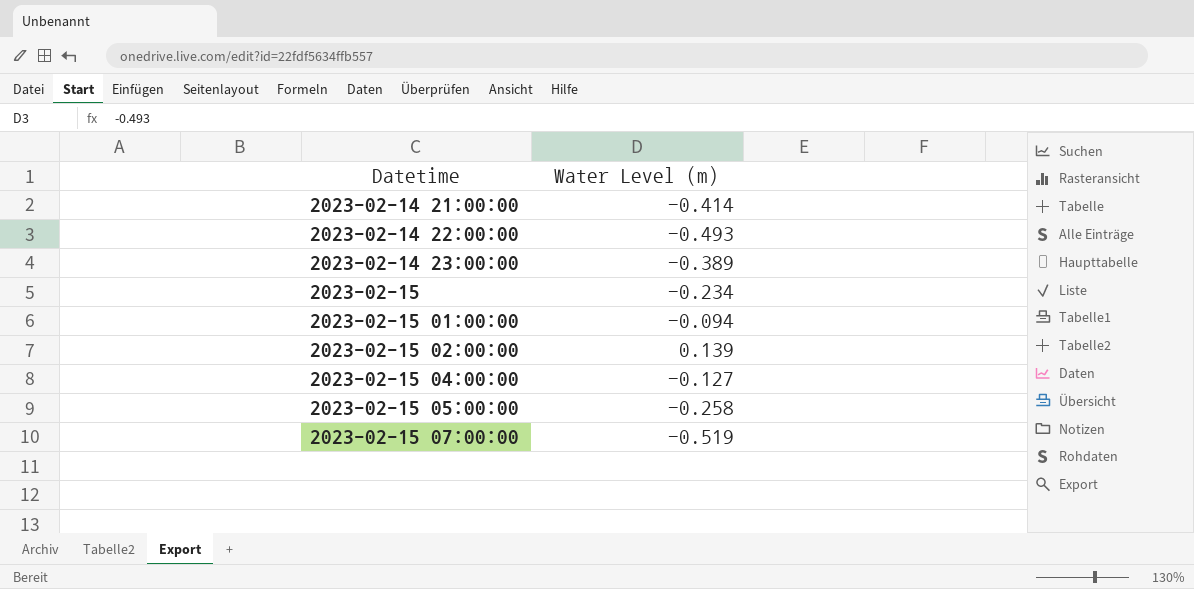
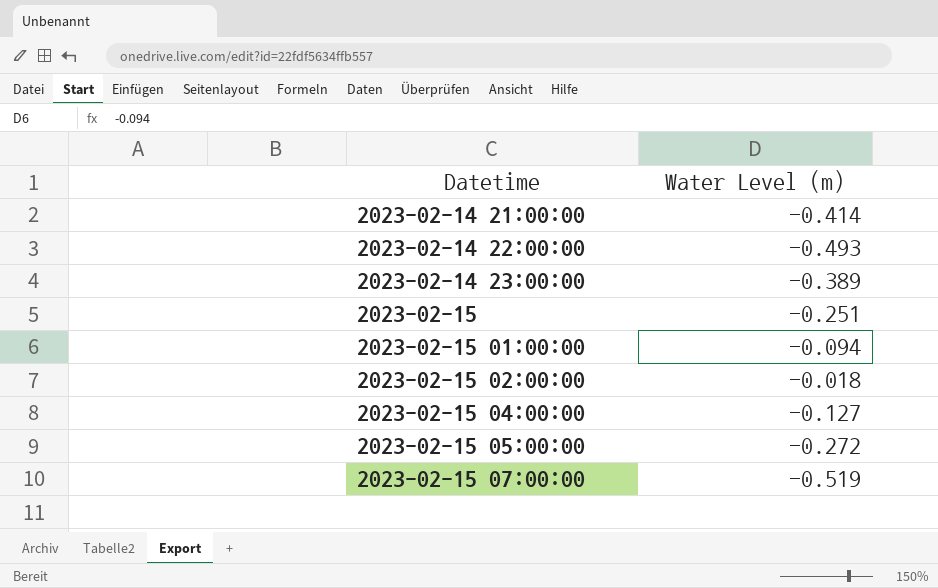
2023-02-15 | Water Level (m): -0.234 -> -0.251
2023-02-15 02:00:00 | Water Level (m): 0.139 -> -0.018
2023-02-15 05:00:00 | Water Level (m): -0.258 -> -0.272

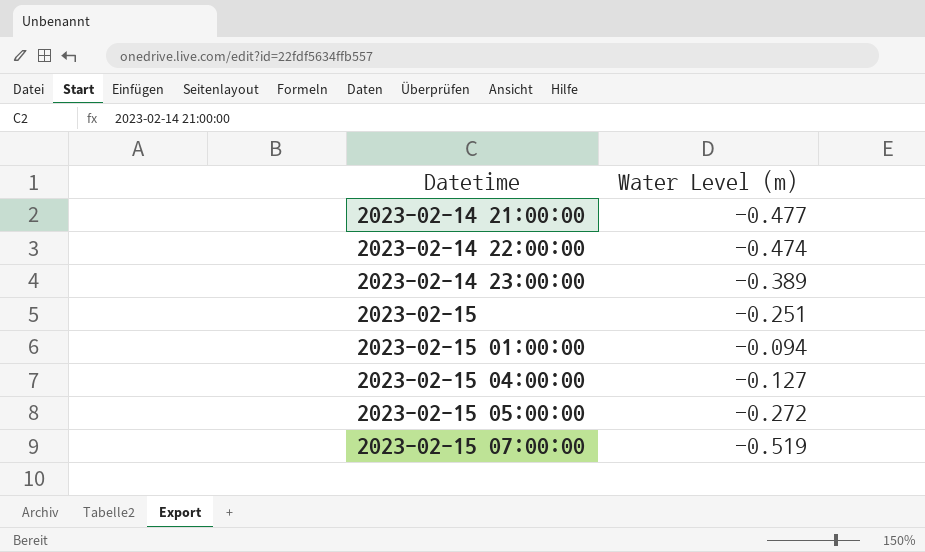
row 2023-02-15 02:00:00: -0.018 -> none
2023-02-14 21:00:00 | Water Level (m): -0.414 -> -0.477
2023-02-14 22:00:00 | Water Level (m): -0.493 -> -0.474

